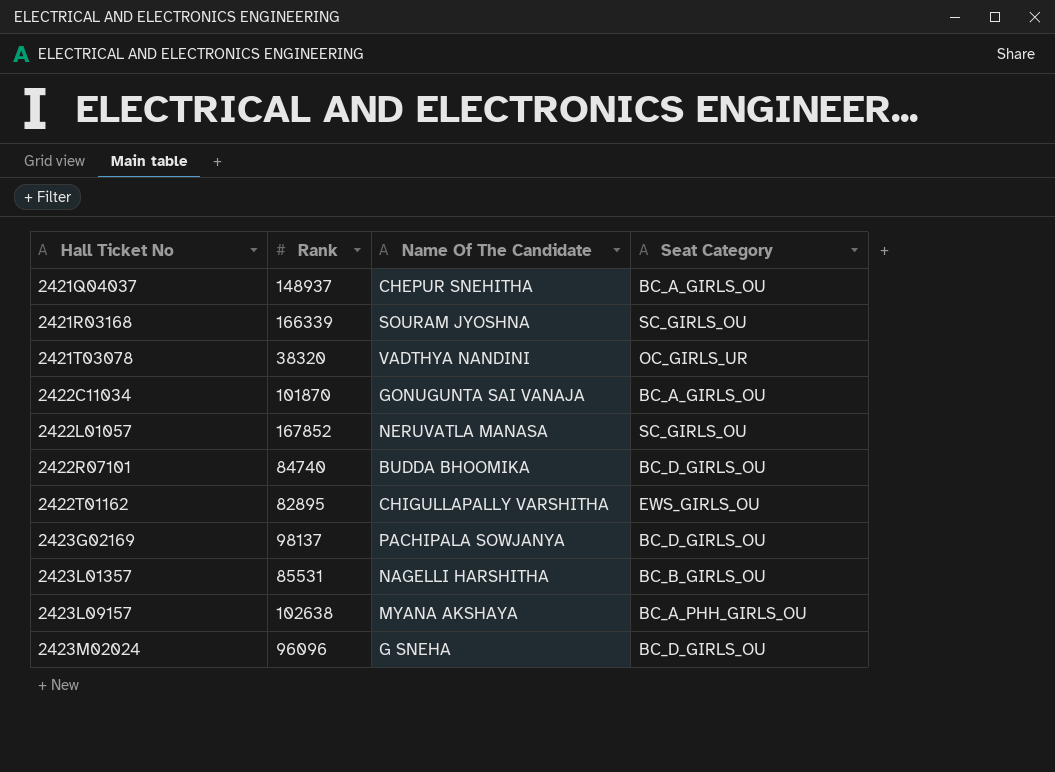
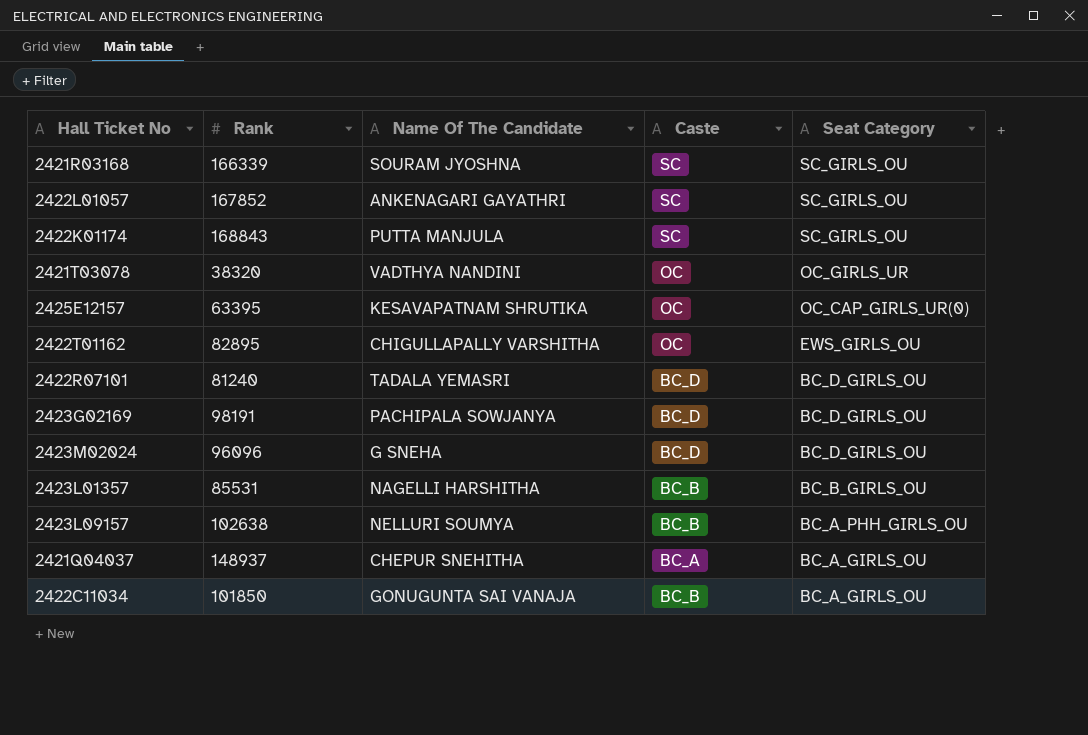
row order: Hall Ticket No ascending -> Seat Category descending
column Caste | position: none -> 4
2422L01057 | Name Of The Candidate: NERUVATLA MANASA -> ANKENAGARI GAYATHRI
row 2422K01174: none -> 168843 | PUTTA MANJULA | SC | SC_GIRLS_OU
row 2425E12157: none -> 63395 | KESAVAPATNAM SHRUTIKA | OC | OC_CAP_GIRLS_UR(0)
2422R07101 | Rank: 84740 -> 81240
2422R07101 | Name Of The Candidate: BUDDA BHOOMIKA -> TADALA YEMASRI
2423G02169 | Rank: 98137 -> 98191
2423L09157 | Name Of The Candidate: MYANA AKSHAYA -> NELLURI SOUMYA
2422C11034 | Rank: 101870 -> 101850

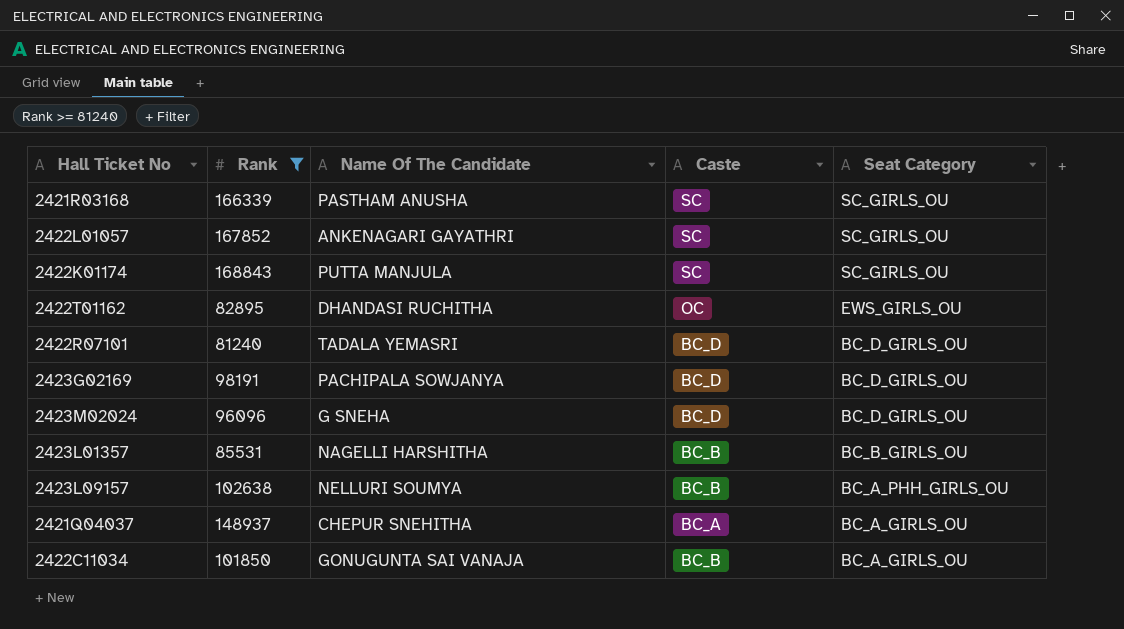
filter: none -> Rank >= 81240
2421R03168 | Name Of The Candidate: SOURAM JYOSHNA -> PASTHAM ANUSHA
2422T01162 | Name Of The Candidate: CHIGULLAPALLY VARSHITHA -> DHANDASI RUCHITHA

